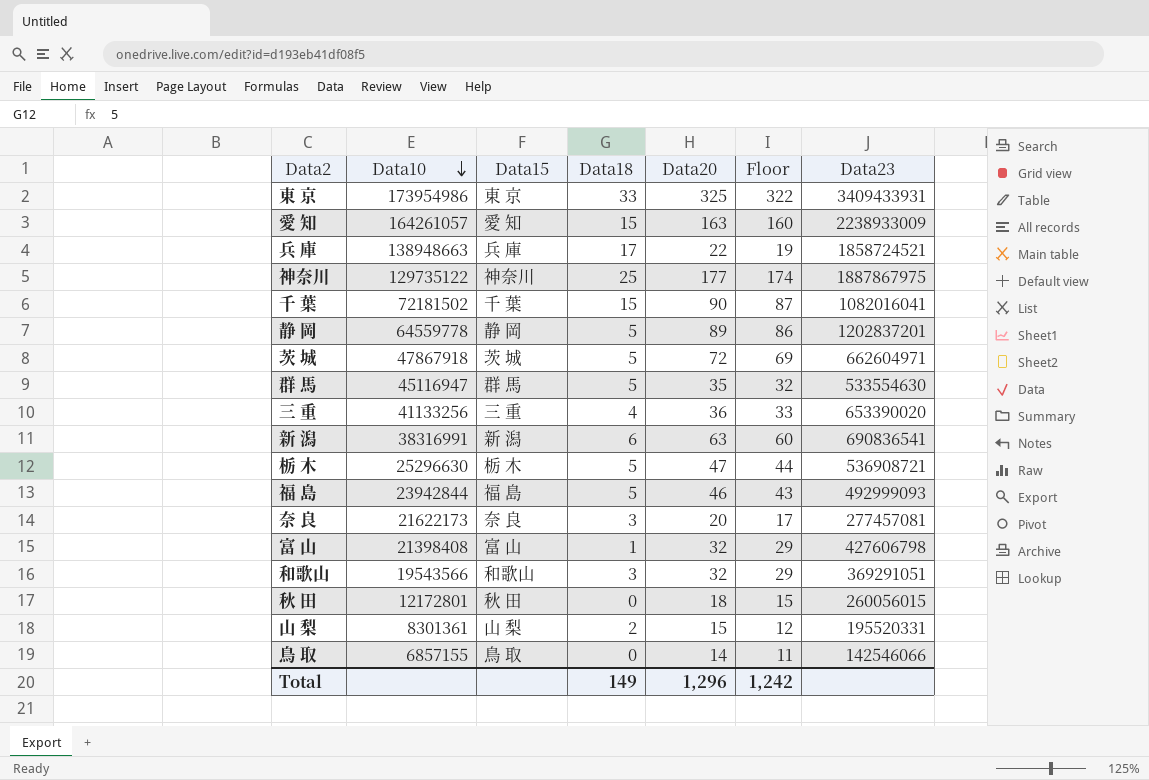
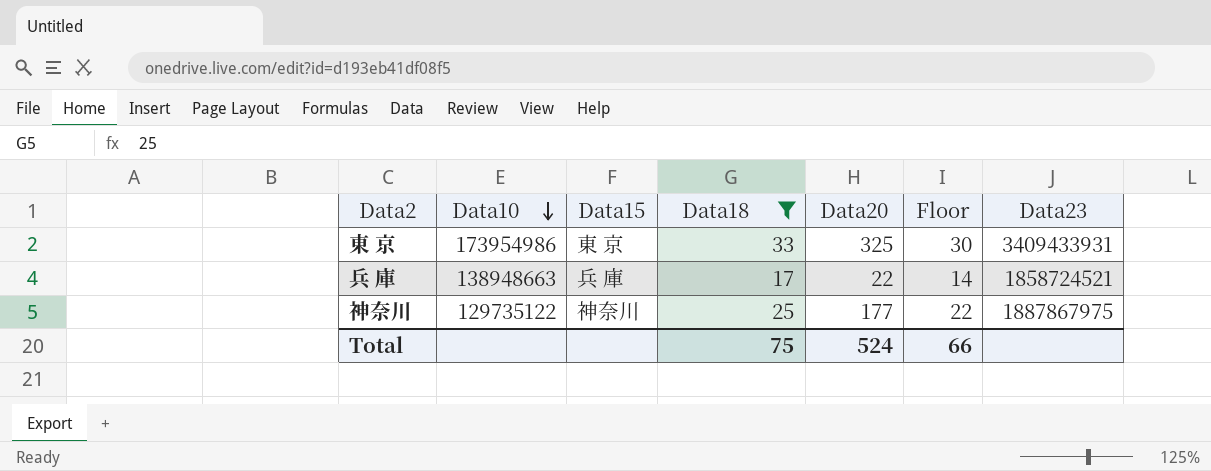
filter: none -> Data18 >= 17
column Floor | formula: [Data20] - 3 -> [Data18] - 3
Total | Data18: 149 -> 75
Total | Data20: 1,296 -> 524
Total | Floor: 1,242 -> 66

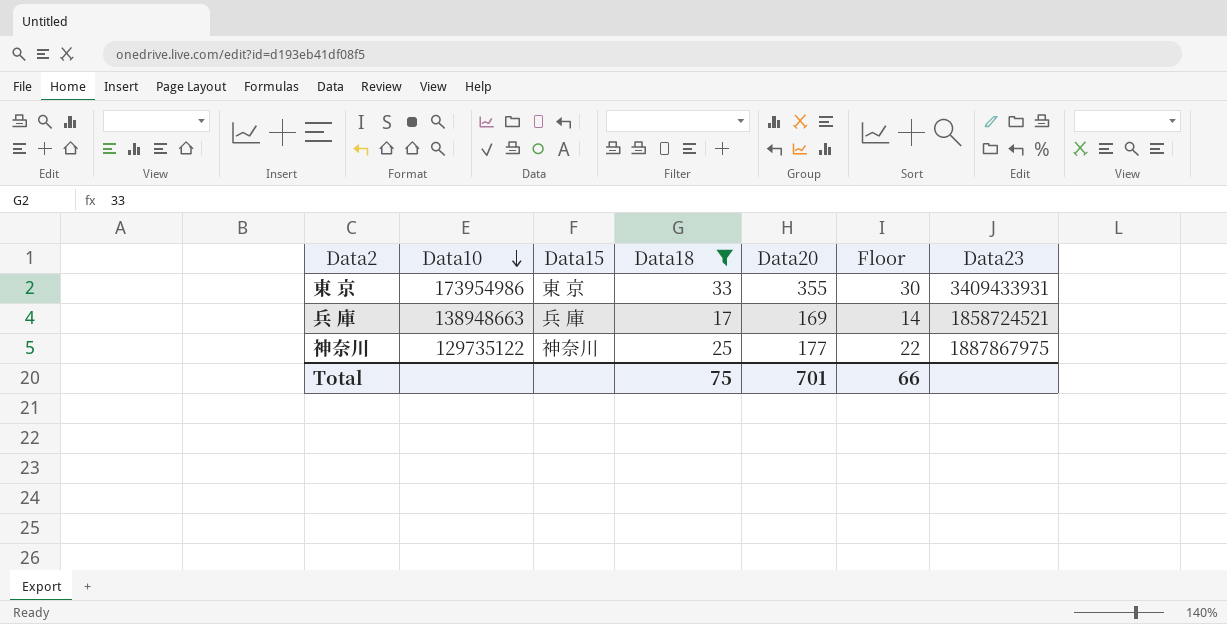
東 京 | Data20: 325 -> 355
兵 庫 | Data20: 22 -> 169
Total | Data20: 524 -> 701

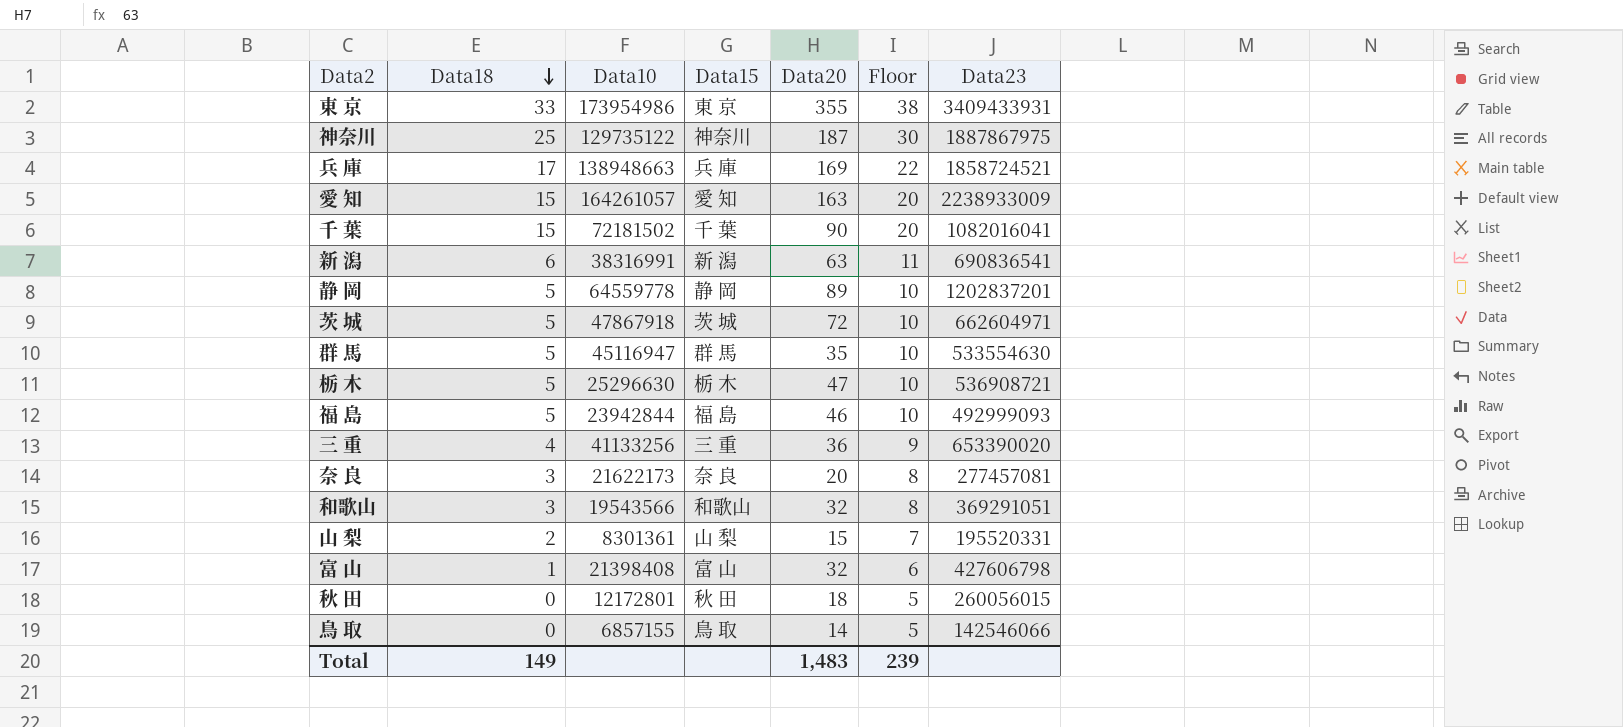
filter: Data18 >= 17 -> none
row order: Data10 descending -> Data18 descending
column Data18 | position: 4 -> 2
column Floor | formula: [Data18] - 3 -> [Data18] + 5
神奈川 | Data20: 177 -> 187
Total | Data18: 75 -> 149
Total | Data20: 701 -> 1,483
Total | Floor: 66 -> 239

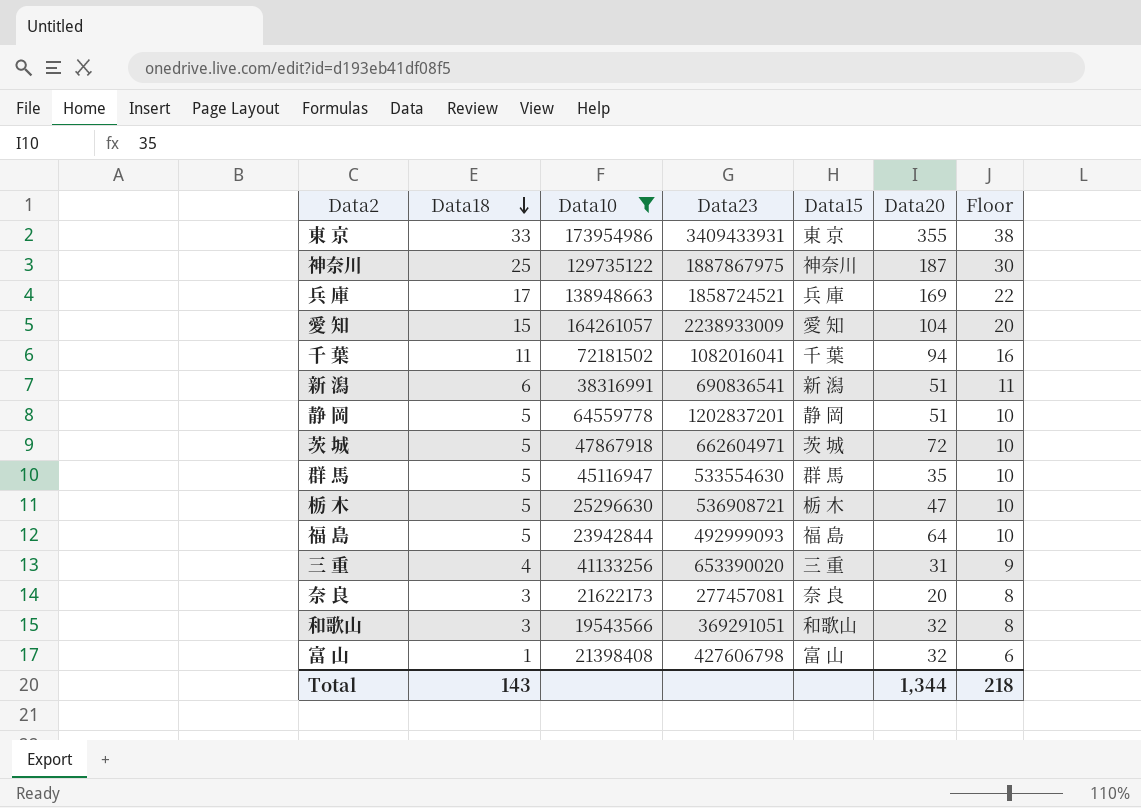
filter: none -> Data10 >= 19543566
column Data23 | position: 7 -> 4
愛 知 | Data20: 163 -> 104
千 葉 | Data18: 15 -> 11
千 葉 | Data20: 90 -> 94
千 葉 | Floor: 20 -> 16
新 潟 | Data20: 63 -> 51
静 岡 | Data20: 89 -> 51
福 島 | Data20: 46 -> 64
三 重 | Data20: 36 -> 31
Total | Data18: 149 -> 143
Total | Data20: 1,483 -> 1,344
Total | Floor: 239 -> 218

